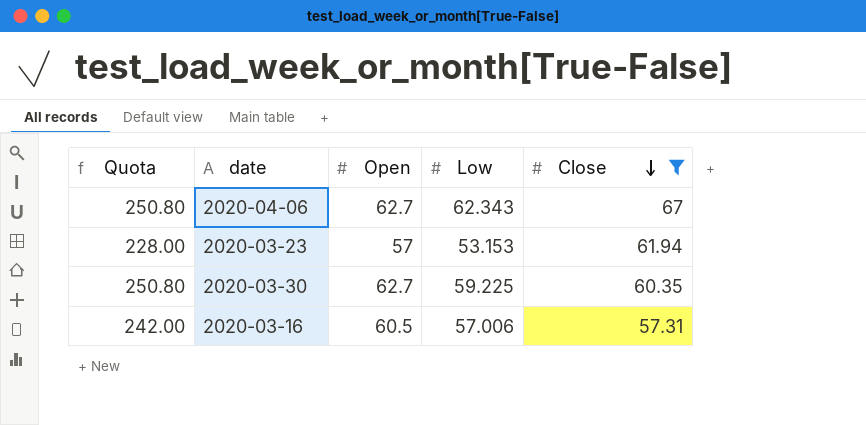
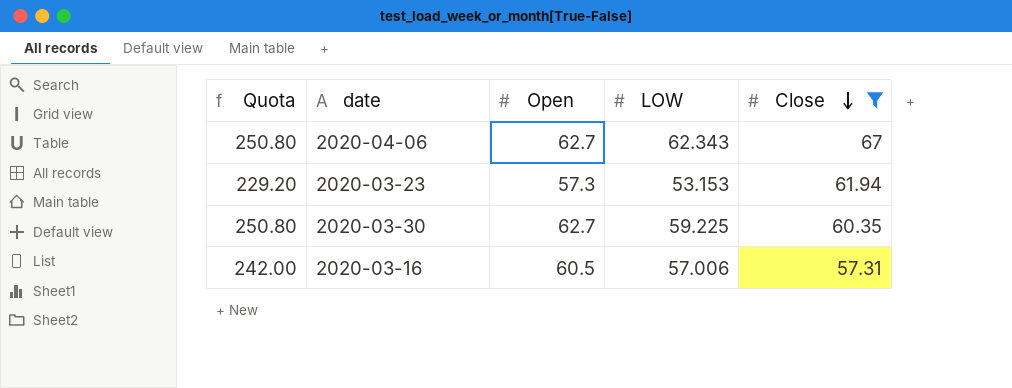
column name: Low -> LOW
2020-03-23 | Quota: 228.00 -> 229.20
2020-03-23 | Open: 57 -> 57.3

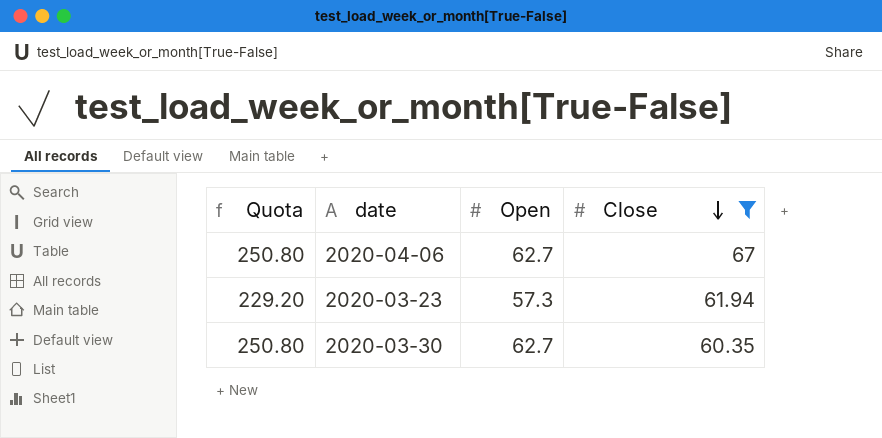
column LOW | position: 4 -> none
row 2020-03-16: 242.00 | 60.5 | 57.006 | 57.31 -> none

